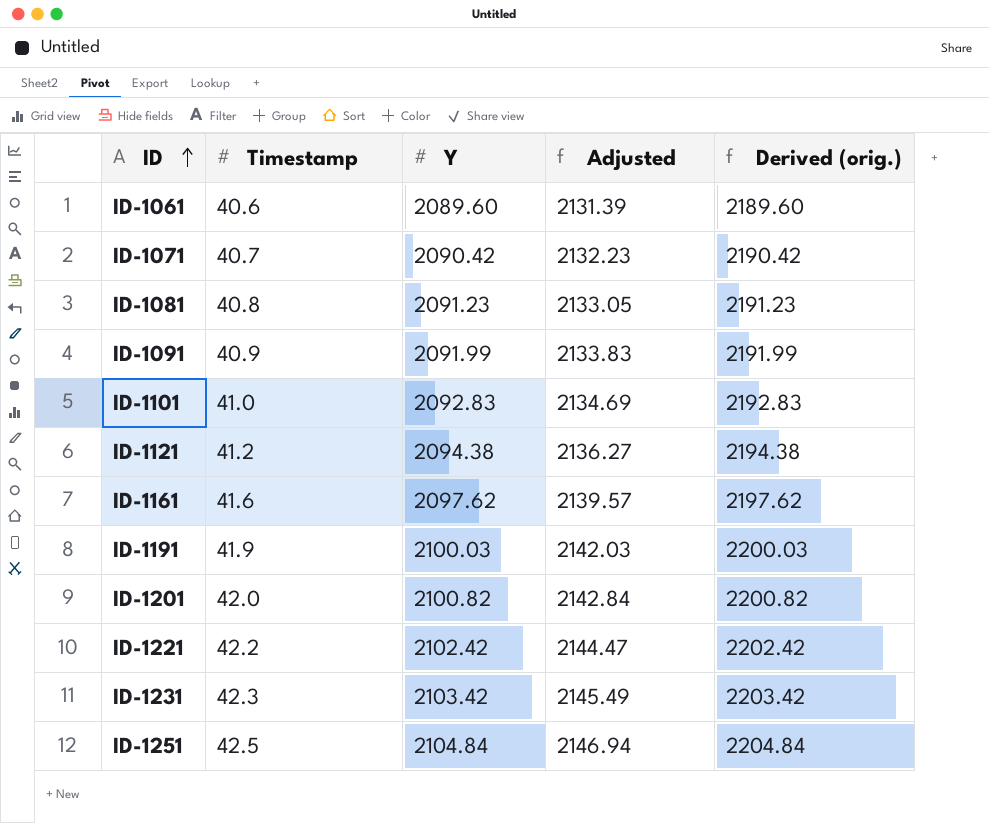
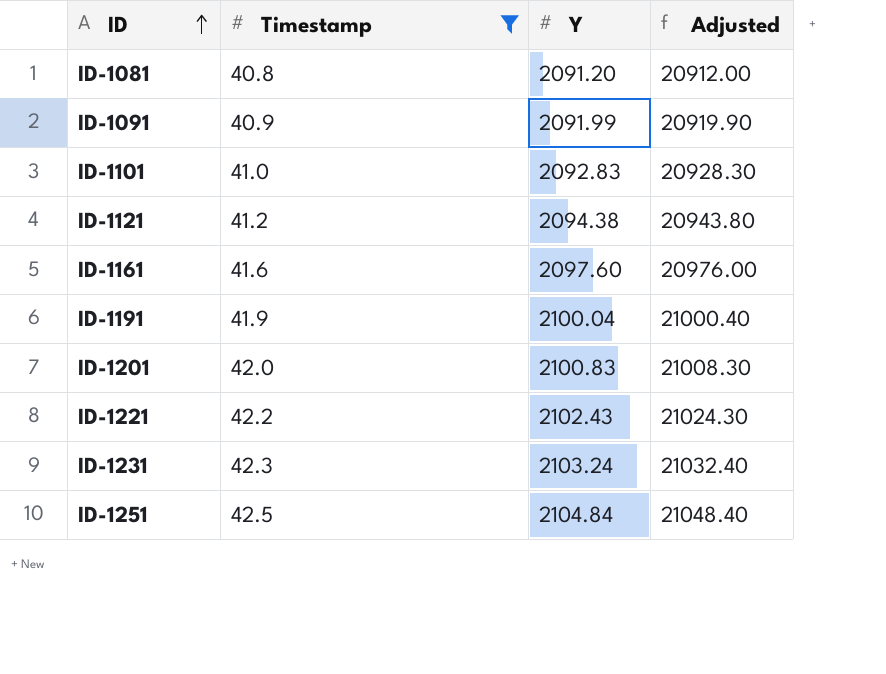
filter: none -> Timestamp >= 40.8
column Derived (orig.) | formula: [Y] + 100 -> none
column Adjusted | formula: [Y] * 1.02 -> [Y] * 10
ID-1081 | Y: 2091.23 -> 2091.20
ID-1161 | Y: 2097.62 -> 2097.60
ID-1191 | Y: 2100.03 -> 2100.04
ID-1201 | Y: 2100.82 -> 2100.83
ID-1221 | Y: 2102.42 -> 2102.43
ID-1231 | Y: 2103.42 -> 2103.24

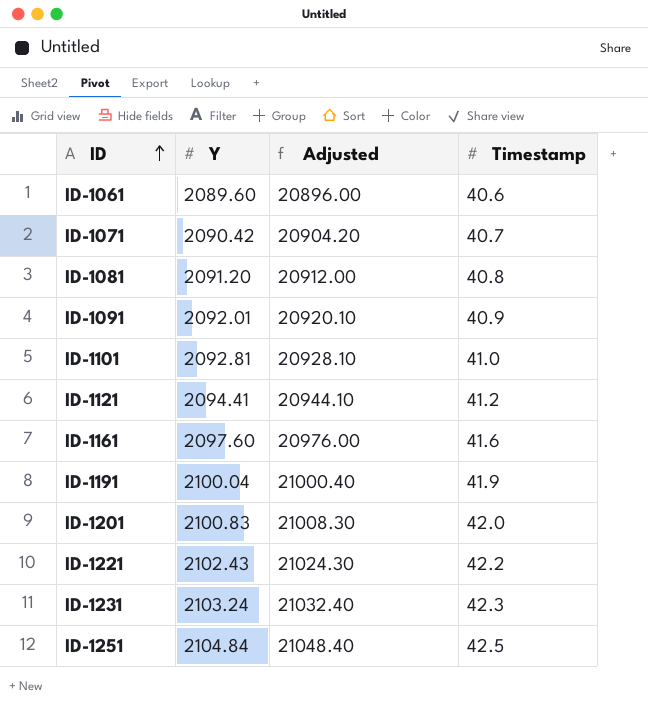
filter: Timestamp >= 40.8 -> none
column Timestamp | position: 2 -> 4
ID-1091 | Y: 2091.99 -> 2092.01
ID-1091 | Adjusted: 20919.90 -> 20920.10
ID-1101 | Y: 2092.83 -> 2092.81
ID-1101 | Adjusted: 20928.30 -> 20928.10
ID-1121 | Y: 2094.38 -> 2094.41
ID-1121 | Adjusted: 20943.80 -> 20944.10

